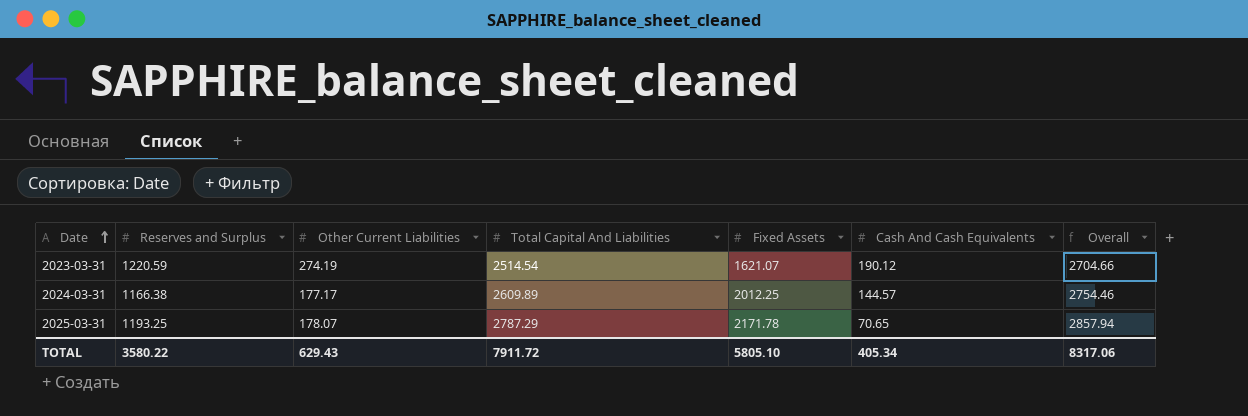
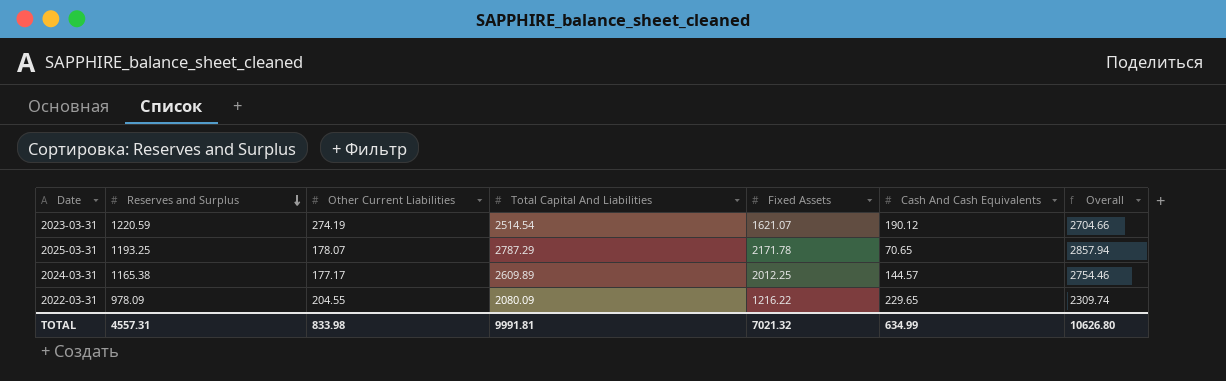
row order: Date ascending -> Reserves and Surplus descending
2024-03-31 | Reserves and Surplus: 1166.38 -> 1165.38
row 2022-03-31: none -> 978.09 | 204.55 | 2080.09 | 1216.22 | 229.65 | 2309.74
TOTAL | Reserves and Surplus: 3580.22 -> 4557.31
TOTAL | Other Current Liabilities: 629.43 -> 833.98
TOTAL | Total Capital And Liabilities: 7911.72 -> 9991.81
TOTAL | Fixed Assets: 5805.10 -> 7021.32
TOTAL | Cash And Cash Equivalents: 405.34 -> 634.99
TOTAL | Overall: 8317.06 -> 10626.80

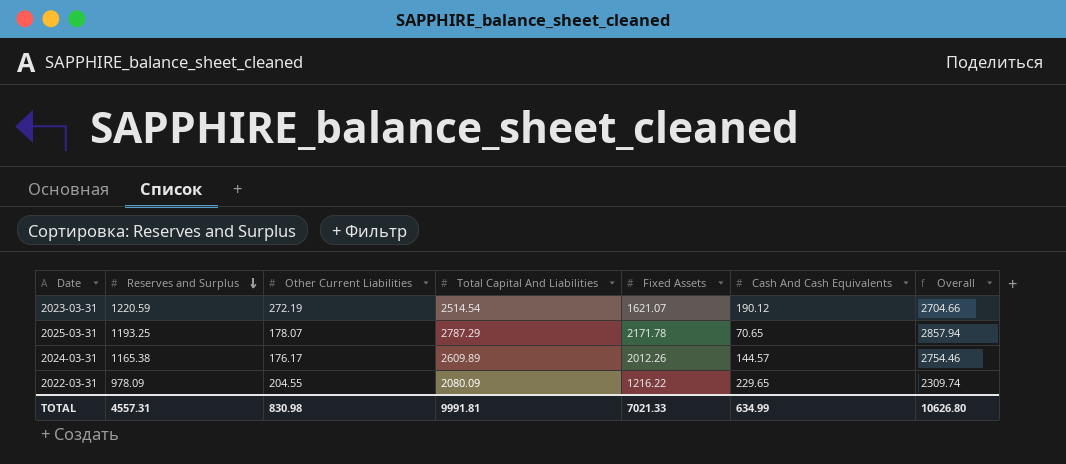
2023-03-31 | Other Current Liabilities: 274.19 -> 272.19
2024-03-31 | Other Current Liabilities: 177.17 -> 176.17
2024-03-31 | Fixed Assets: 2012.25 -> 2012.26
TOTAL | Other Current Liabilities: 833.98 -> 830.98
TOTAL | Fixed Assets: 7021.32 -> 7021.33

